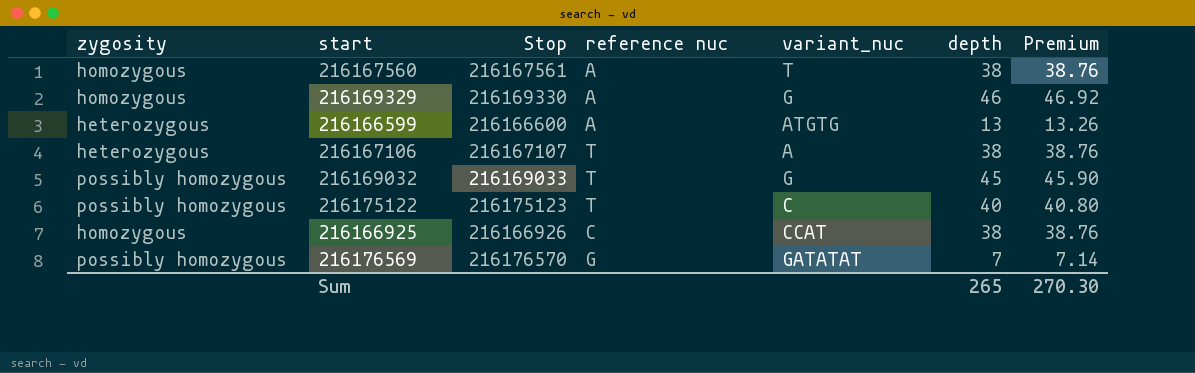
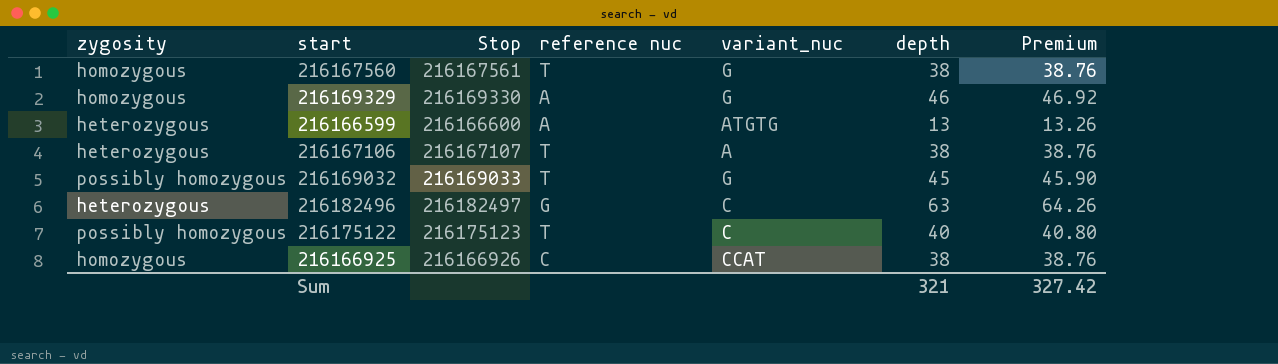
row 216176569: possibly homozygous | 216176570 | G | GATATAT | 7 | 7.14 -> none
216167560 | reference nuc: A -> T
216167560 | variant_nuc: T -> G
row 216182496: none -> heterozygous | 216182497 | G | C | 63 | 64.26
Sum | depth: 265 -> 321
Sum | Premium: 270.30 -> 327.42

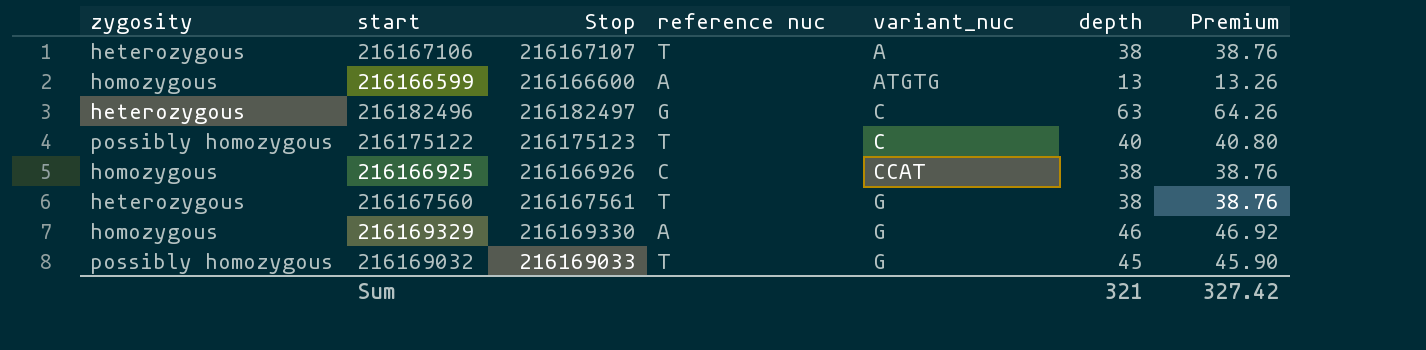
row order: none -> variant_nuc ascending
216166599 | zygosity: heterozygous -> homozygous
216167560 | zygosity: homozygous -> heterozygous

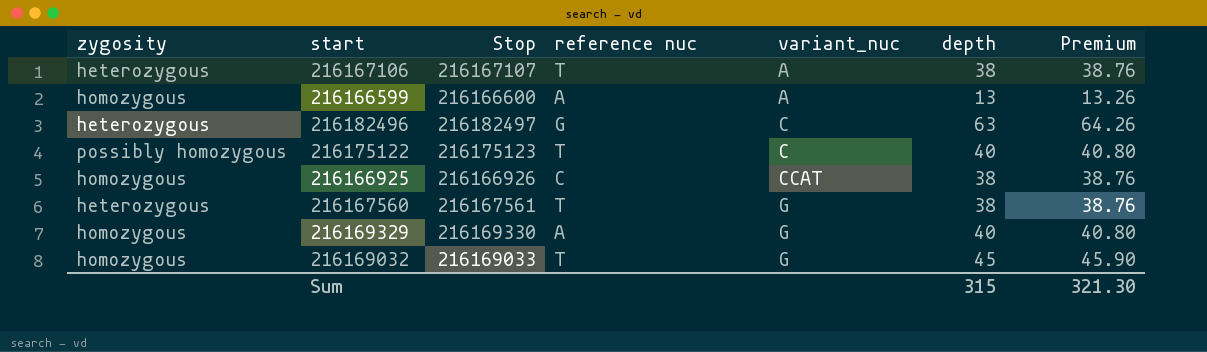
216166599 | variant_nuc: ATGTG -> A
216169329 | depth: 46 -> 40
216169329 | Premium: 46.92 -> 40.80
216169032 | zygosity: possibly homozygous -> homozygous
Sum | depth: 321 -> 315
Sum | Premium: 327.42 -> 321.30

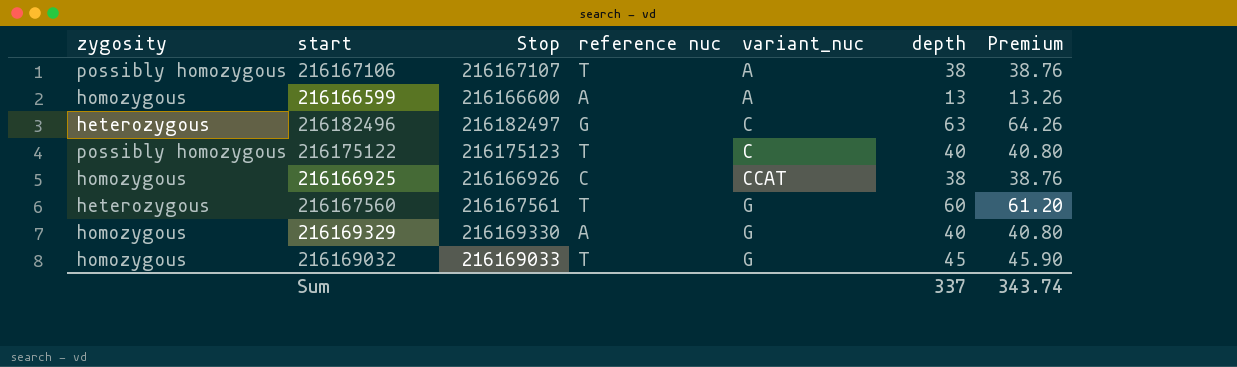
216167106 | zygosity: heterozygous -> possibly homozygous
216167560 | depth: 38 -> 60
216167560 | Premium: 38.76 -> 61.20
Sum | depth: 315 -> 337
Sum | Premium: 321.30 -> 343.74

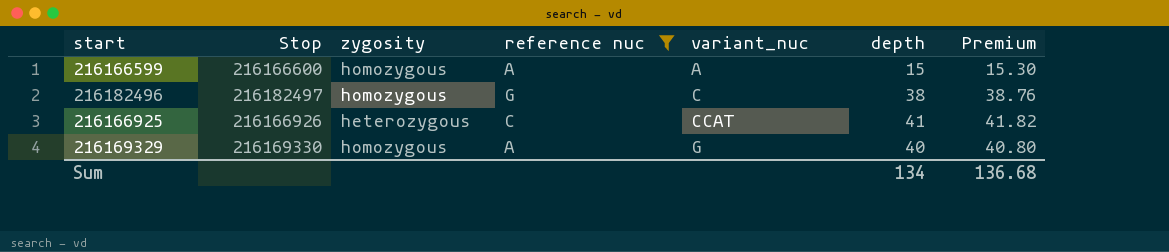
filter: none -> reference nuc != T
column zygosity | position: 1 -> 3
216166599 | depth: 13 -> 15
216166599 | Premium: 13.26 -> 15.30
216182496 | zygosity: heterozygous -> homozygous
216182496 | depth: 63 -> 38
216182496 | Premium: 64.26 -> 38.76
216166925 | zygosity: homozygous -> heterozygous
216166925 | depth: 38 -> 41
216166925 | Premium: 38.76 -> 41.82
Sum | depth: 337 -> 134
Sum | Premium: 343.74 -> 136.68

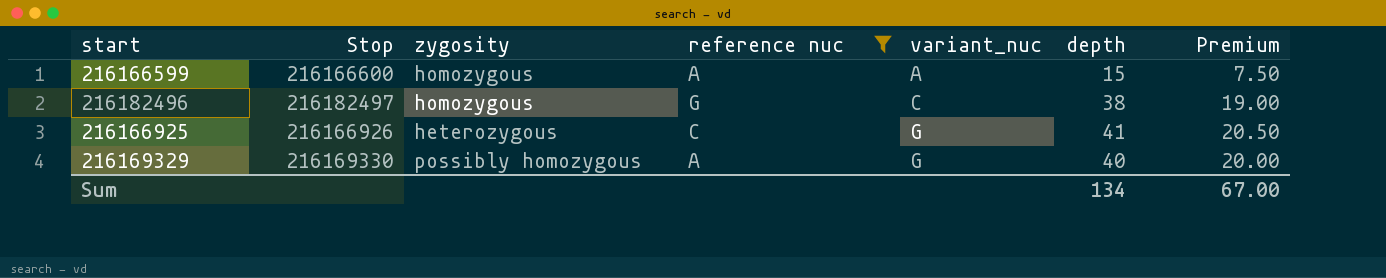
column Premium | formula: [depth] * 1.02 -> [depth] * 0.5
216166925 | variant_nuc: CCAT -> G
216169329 | zygosity: homozygous -> possibly homozygous
Sum | Premium: 136.68 -> 67.00

